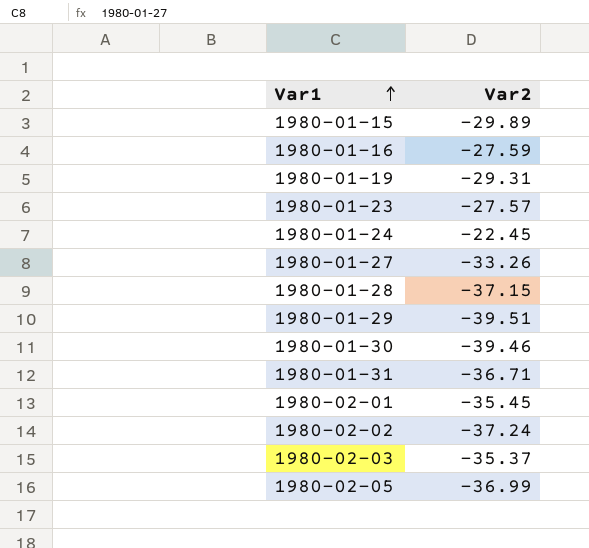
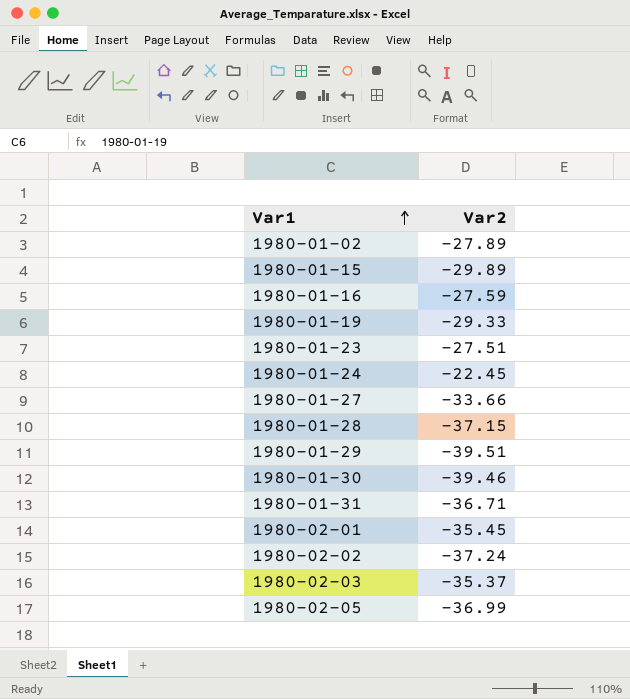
row 1980-01-02: none -> -27.89
1980-01-19 | Var2: -29.31 -> -29.33
1980-01-23 | Var2: -27.57 -> -27.51
1980-01-27 | Var2: -33.26 -> -33.66

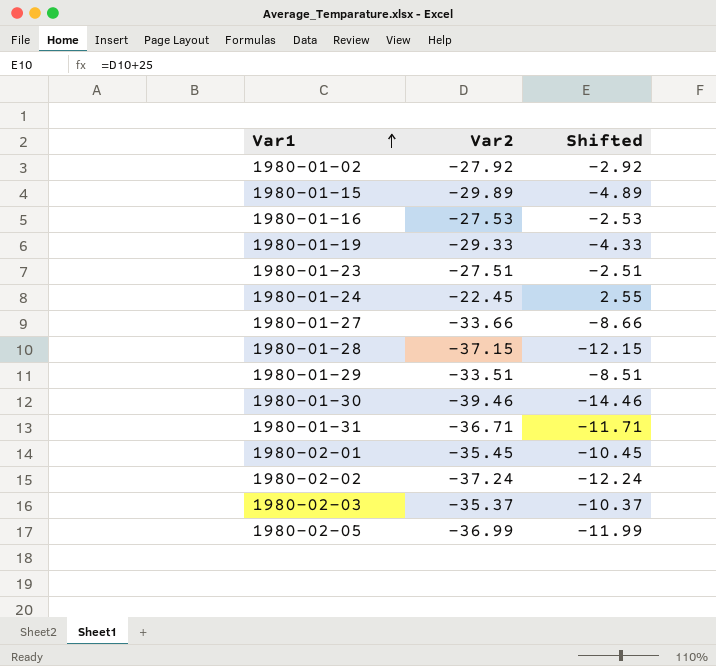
column Shifted | formula: none -> [Var2] + 25
1980-01-02 | Var2: -27.89 -> -27.92
1980-01-16 | Var2: -27.59 -> -27.53
1980-01-29 | Var2: -39.51 -> -33.51

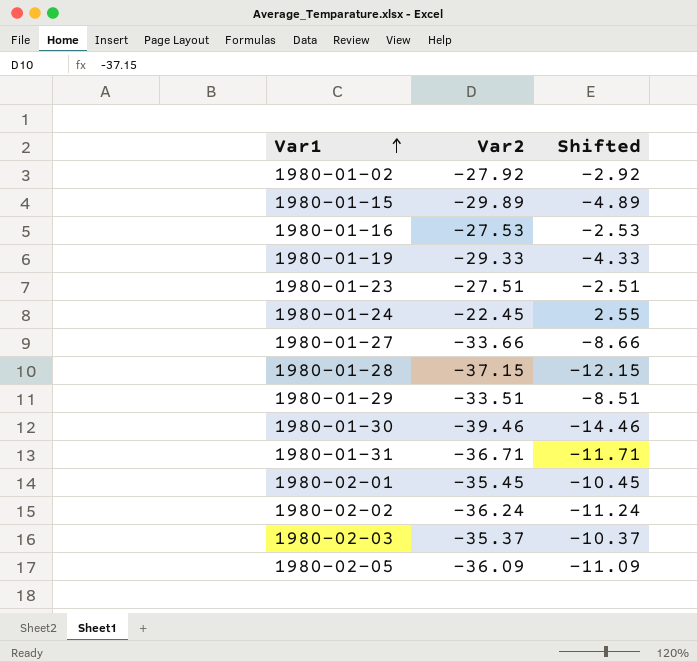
1980-02-02 | Var2: -37.24 -> -36.24
1980-02-02 | Shifted: -12.24 -> -11.24
1980-02-05 | Var2: -36.99 -> -36.09
1980-02-05 | Shifted: -11.99 -> -11.09

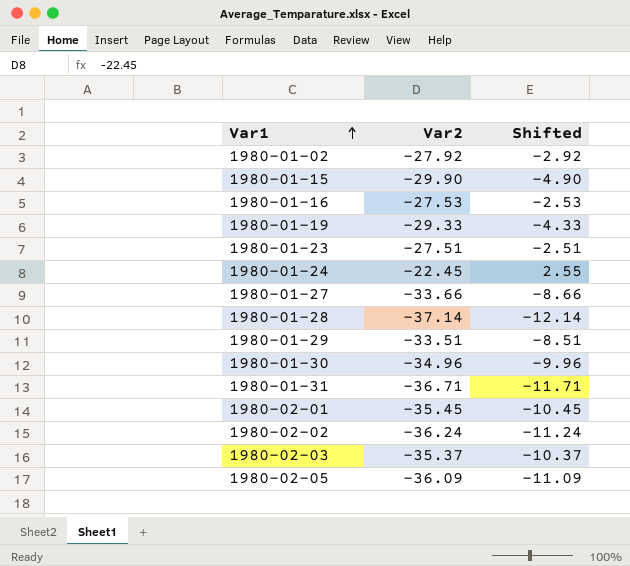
1980-01-15 | Var2: -29.89 -> -29.90
1980-01-15 | Shifted: -4.89 -> -4.90
1980-01-28 | Var2: -37.15 -> -37.14
1980-01-28 | Shifted: -12.15 -> -12.14
1980-01-30 | Var2: -39.46 -> -34.96
1980-01-30 | Shifted: -14.46 -> -9.96

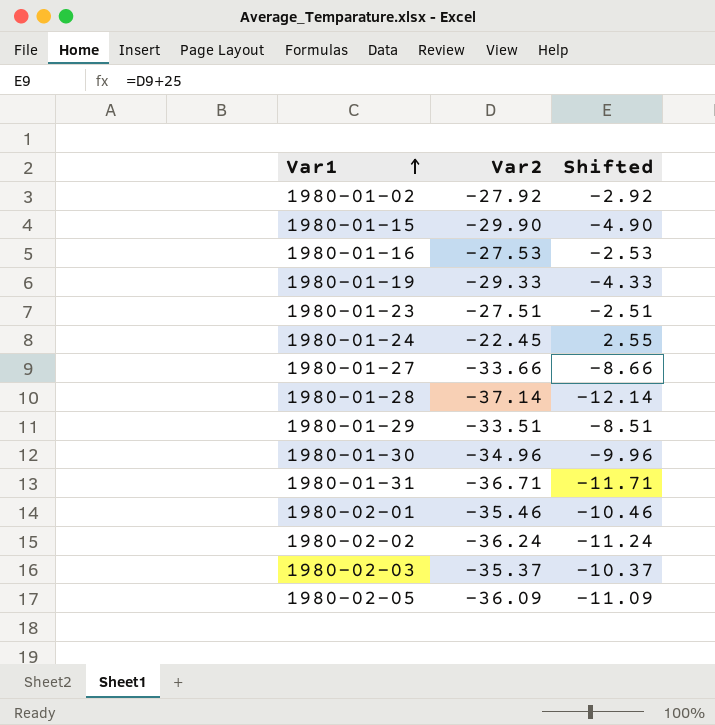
1980-02-01 | Var2: -35.45 -> -35.46
1980-02-01 | Shifted: -10.45 -> -10.46

